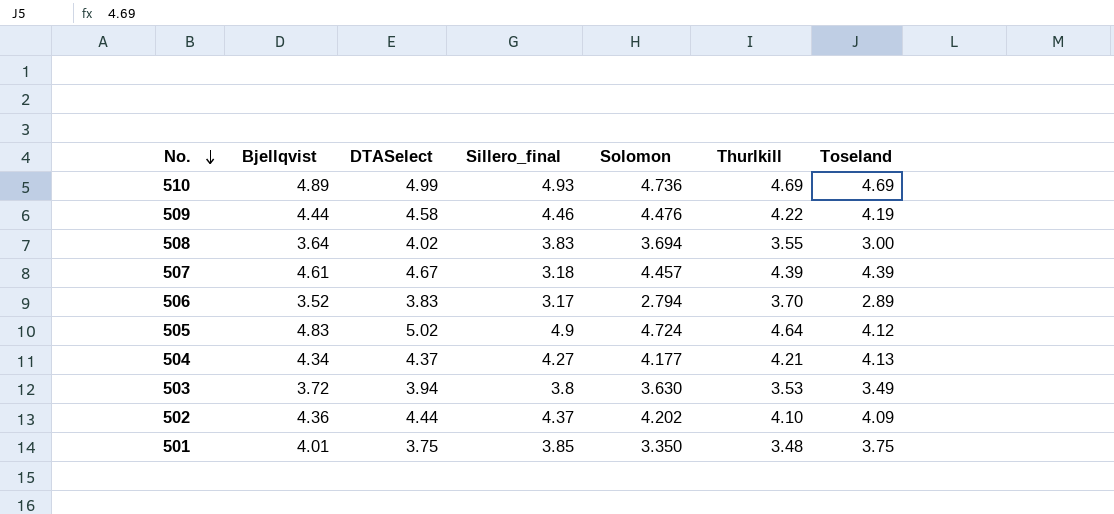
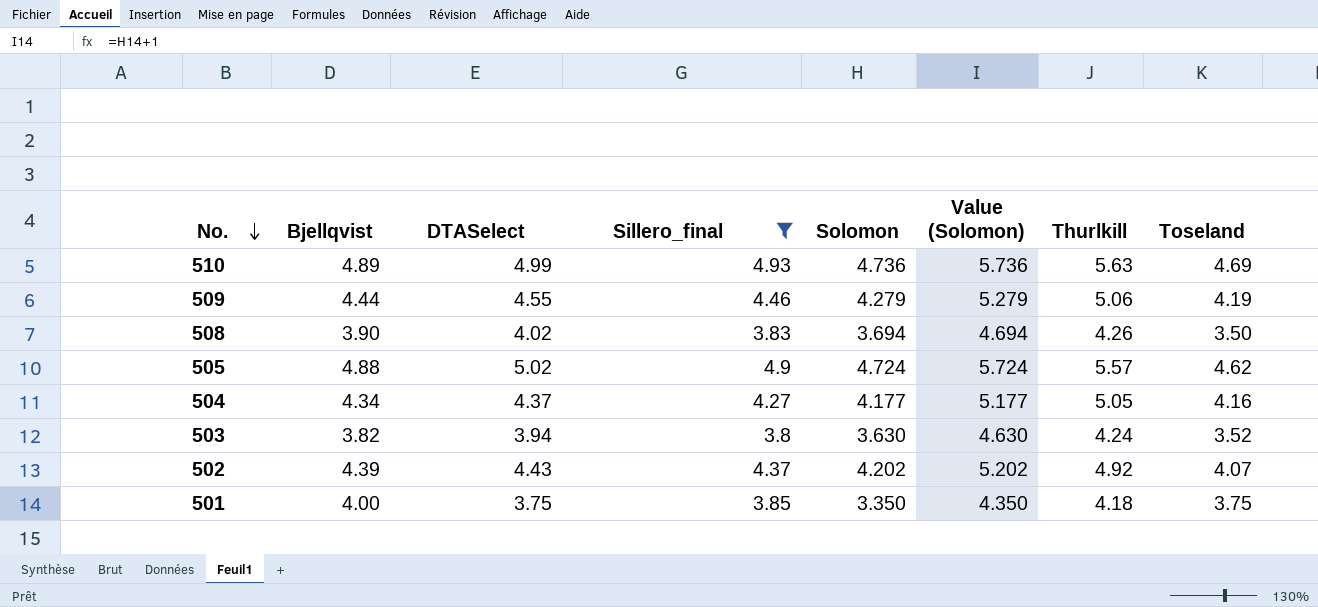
filter: none -> Sillero_final >= 3.8
column Value (Solomon) | formula: none -> [Solomon] + 1
510 | Thurlkill: 4.69 -> 5.63
509 | DTASelect: 4.58 -> 4.55
509 | Solomon: 4.476 -> 4.279
509 | Thurlkill: 4.22 -> 5.06
508 | Bjellqvist: 3.64 -> 3.90
508 | Thurlkill: 3.55 -> 4.26
508 | Toseland: 3.00 -> 3.50
505 | Bjellqvist: 4.83 -> 4.88
505 | Thurlkill: 4.64 -> 5.57
505 | Toseland: 4.12 -> 4.62
504 | Thurlkill: 4.21 -> 5.05
504 | Toseland: 4.13 -> 4.16
503 | Bjellqvist: 3.72 -> 3.82
503 | Thurlkill: 3.53 -> 4.24
503 | Toseland: 3.49 -> 3.52
502 | Bjellqvist: 4.36 -> 4.39
502 | DTASelect: 4.44 -> 4.43
502 | Thurlkill: 4.10 -> 4.92
502 | Toseland: 4.09 -> 4.07
501 | Bjellqvist: 4.01 -> 4.00
501 | Thurlkill: 3.48 -> 4.18

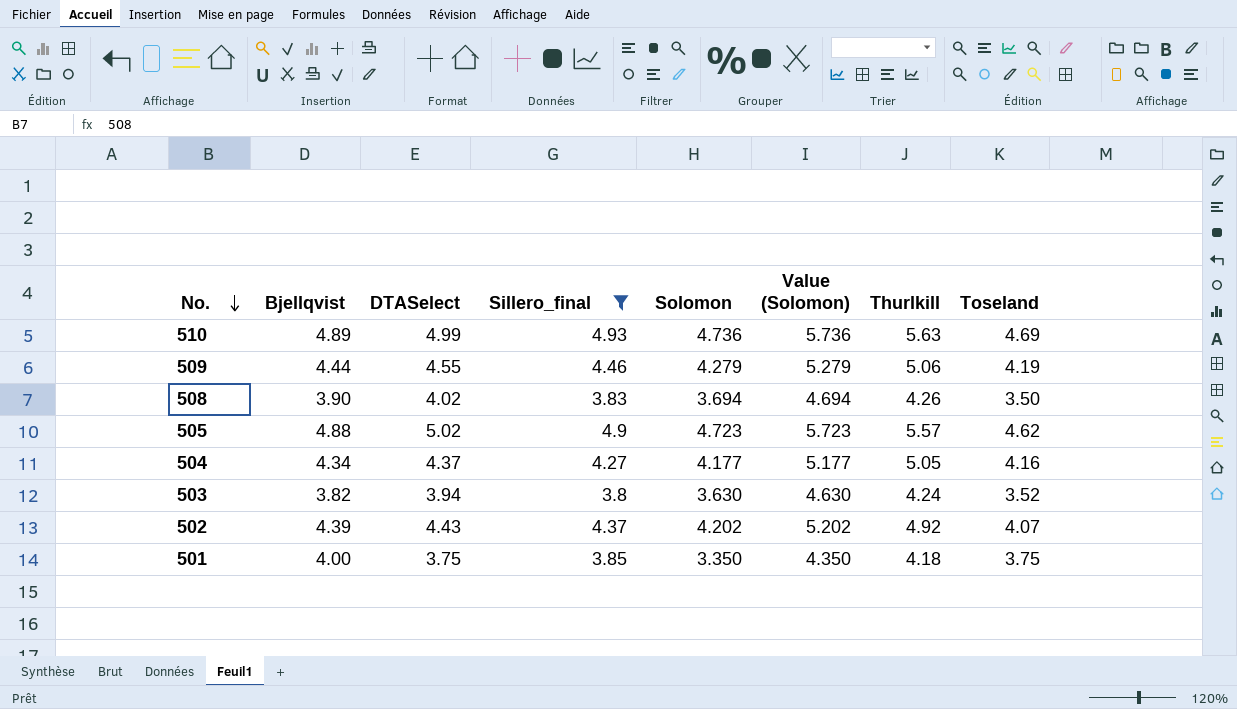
505 | Solomon: 4.724 -> 4.723
505 | Value (Solomon): 5.724 -> 5.723

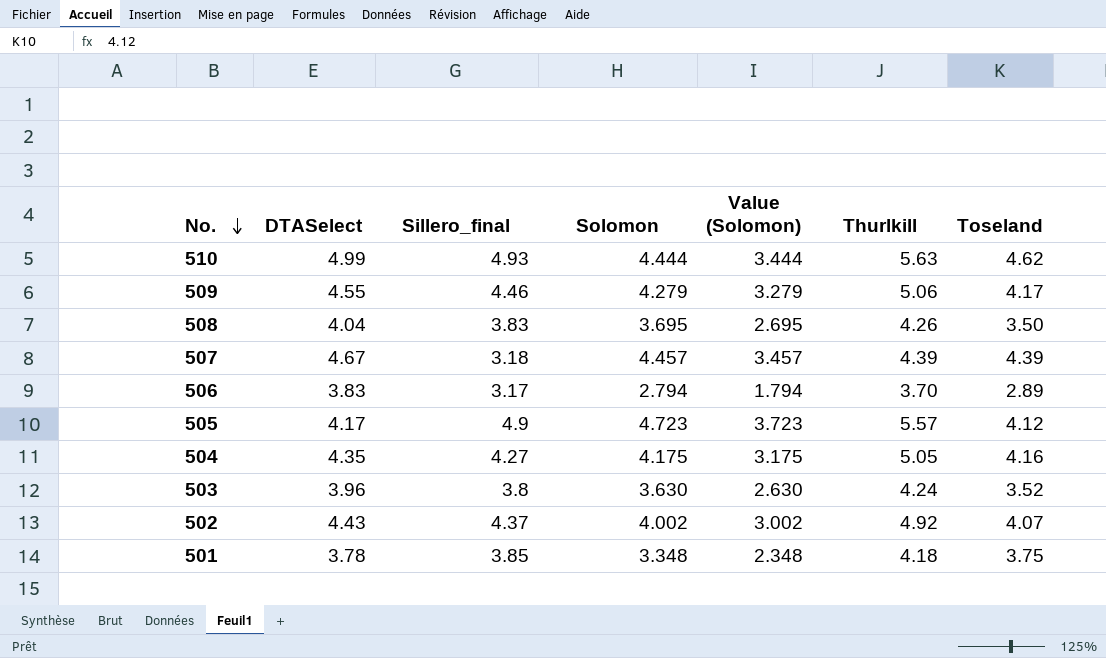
filter: Sillero_final >= 3.8 -> none
column Bjellqvist | position: 2 -> none
column Value (Solomon) | formula: [Solomon] + 1 -> [Solomon] - 1
510 | Solomon: 4.736 -> 4.444
510 | Toseland: 4.69 -> 4.62
509 | Toseland: 4.19 -> 4.17
508 | DTASelect: 4.02 -> 4.04
508 | Solomon: 3.694 -> 3.695
505 | DTASelect: 5.02 -> 4.17
505 | Toseland: 4.62 -> 4.12
504 | DTASelect: 4.37 -> 4.35
504 | Solomon: 4.177 -> 4.175
503 | DTASelect: 3.94 -> 3.96
502 | Solomon: 4.202 -> 4.002
501 | DTASelect: 3.75 -> 3.78
501 | Solomon: 3.350 -> 3.348

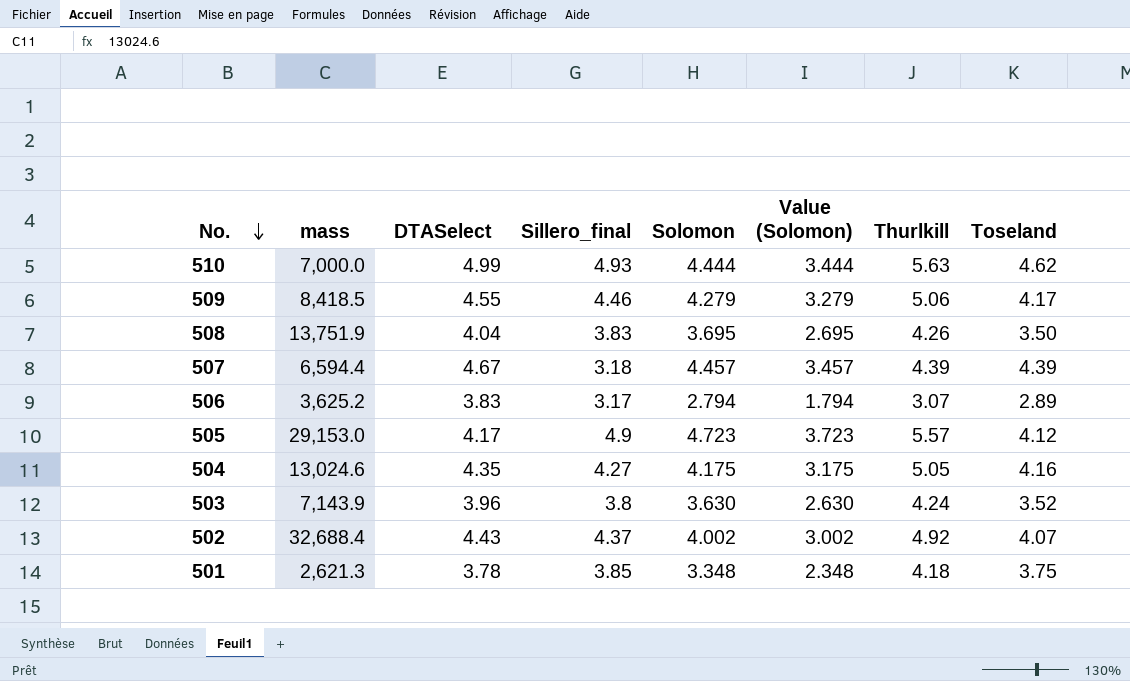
column mass | position: none -> 2
506 | Thurlkill: 3.70 -> 3.07

